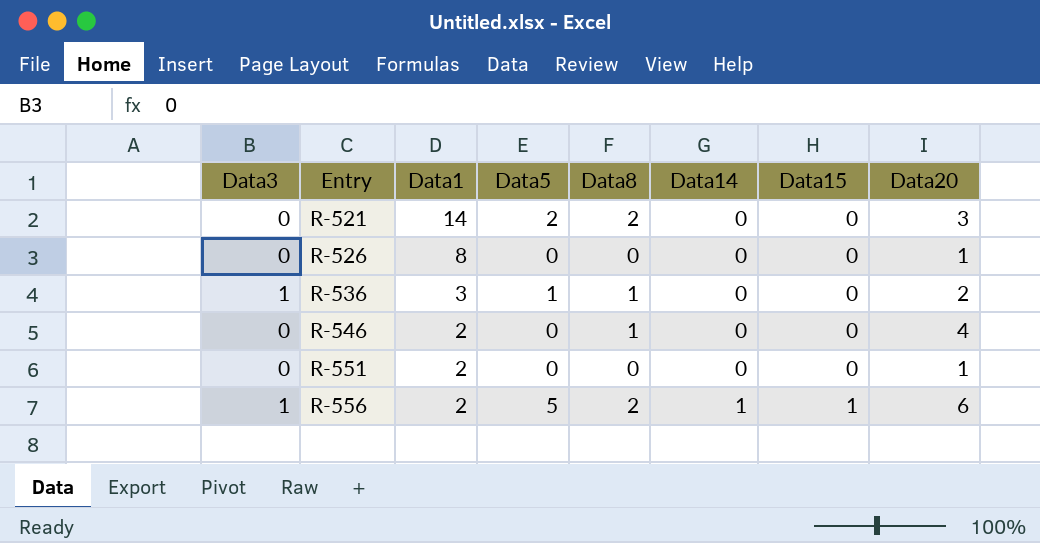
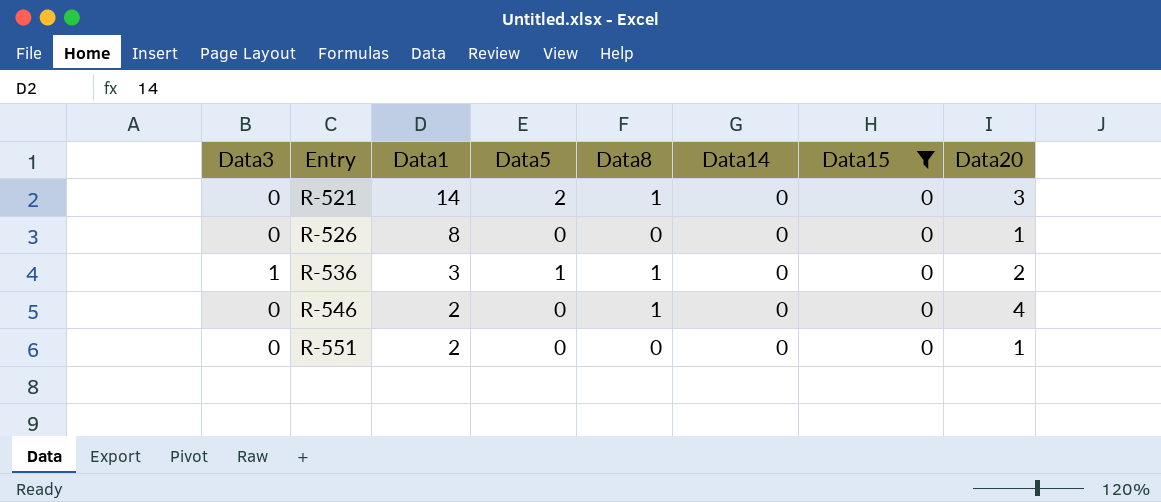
filter: none -> Data15 = 0
R-521 | Data8: 2 -> 1

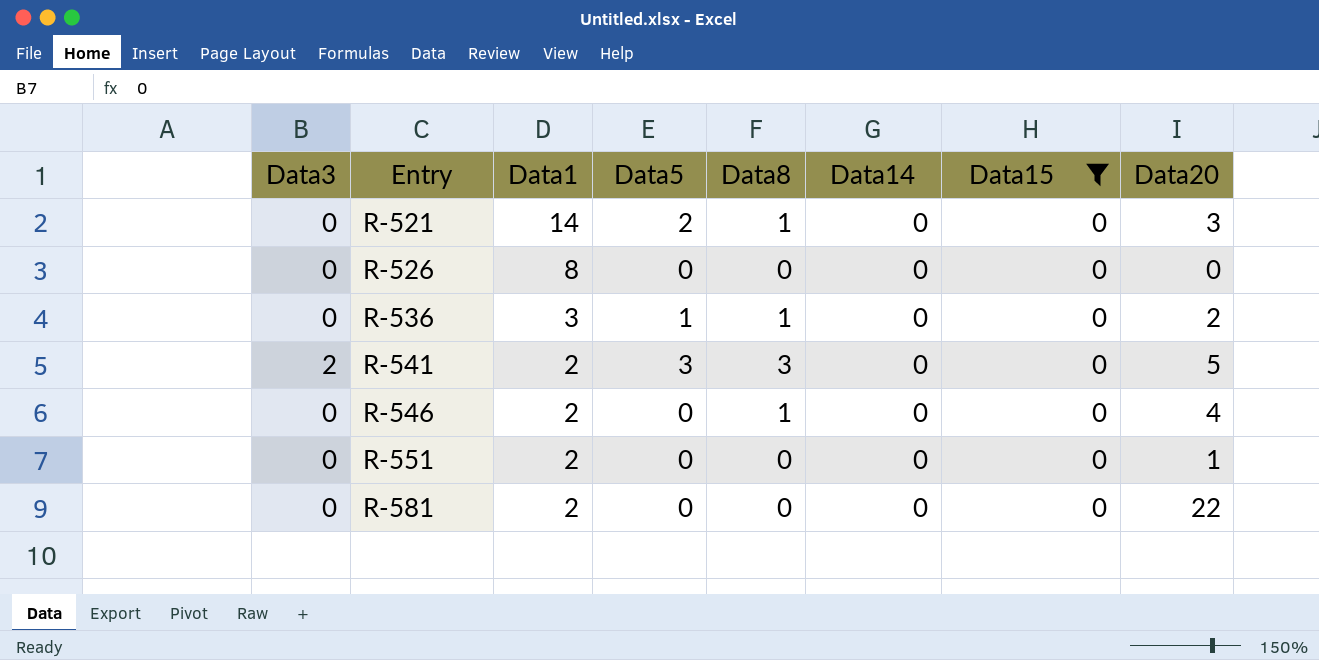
R-526 | Data20: 1 -> 0
R-536 | Data3: 1 -> 0
row R-541: none -> 2 | 2 | 3 | 3 | 0 | 0 | 5
row R-581: none -> 0 | 2 | 0 | 0 | 0 | 0 | 22

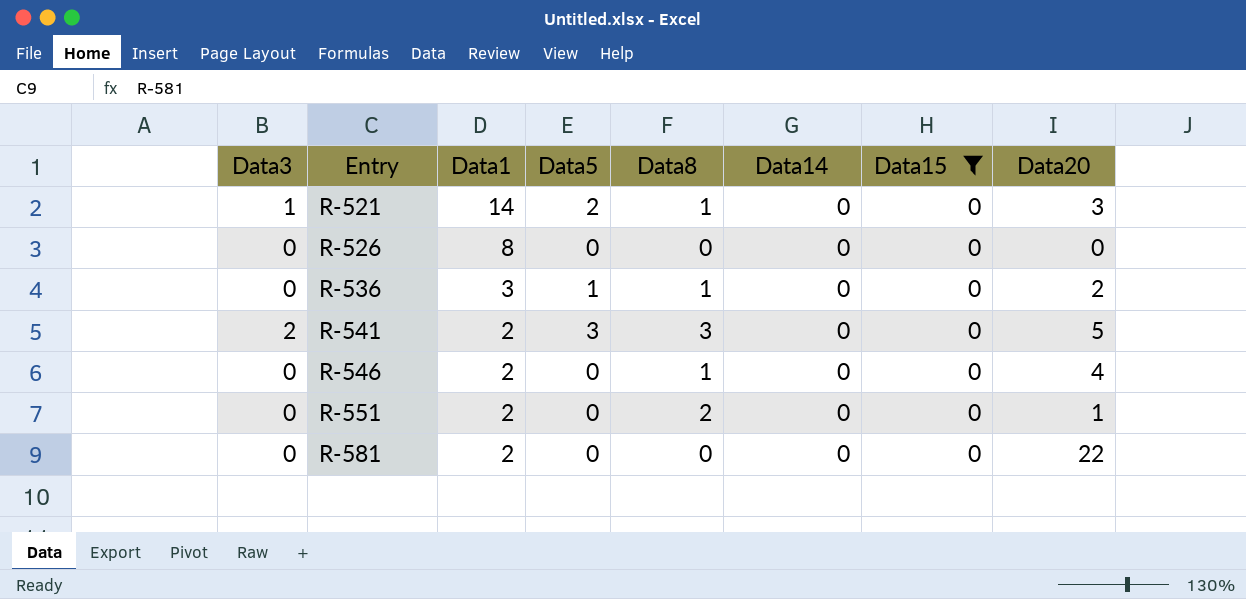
R-521 | Data3: 0 -> 1
R-551 | Data8: 0 -> 2

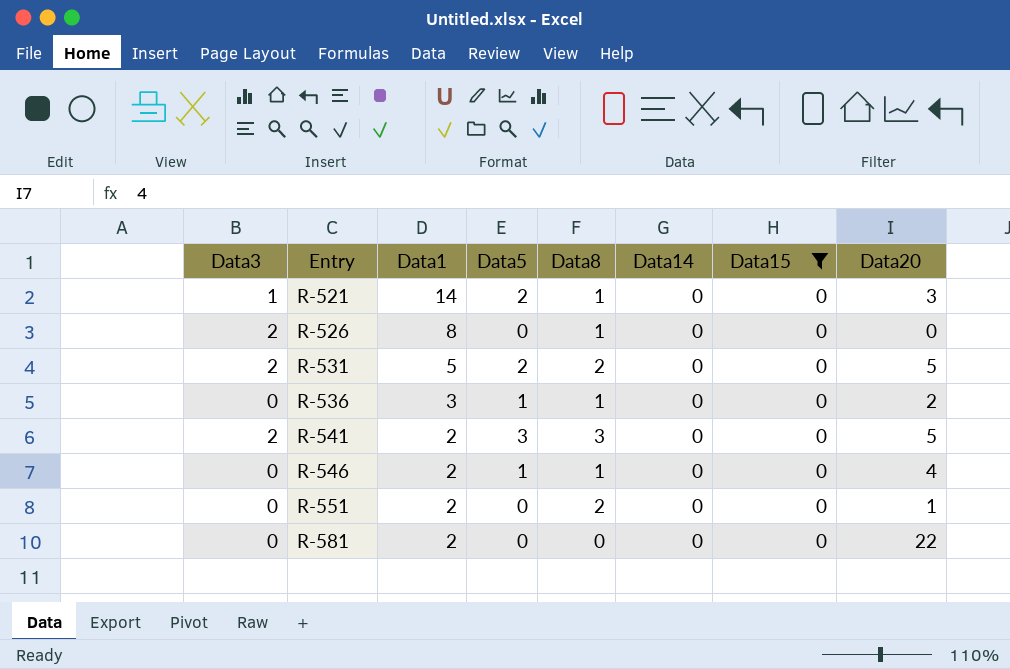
R-526 | Data3: 0 -> 2
R-526 | Data8: 0 -> 1
row R-531: none -> 2 | 5 | 2 | 2 | 0 | 0 | 5
R-546 | Data5: 0 -> 1

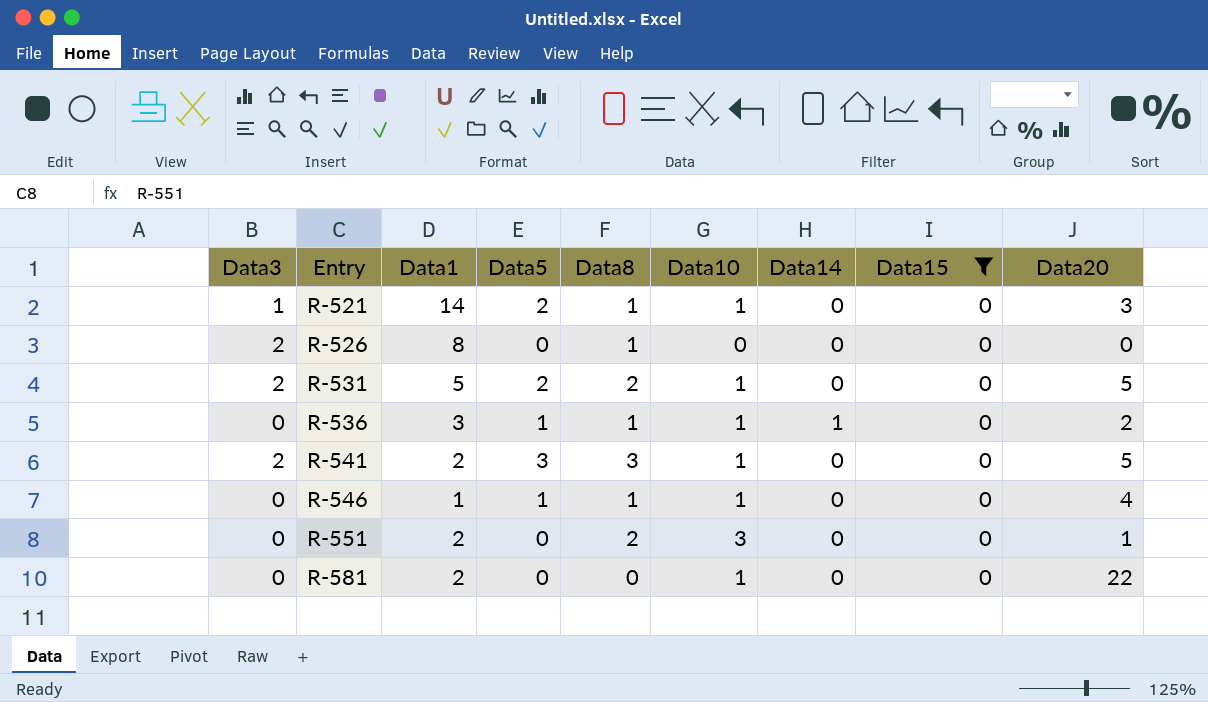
column Data10 | position: none -> 6
R-536 | Data14: 0 -> 1
R-546 | Data1: 2 -> 1

